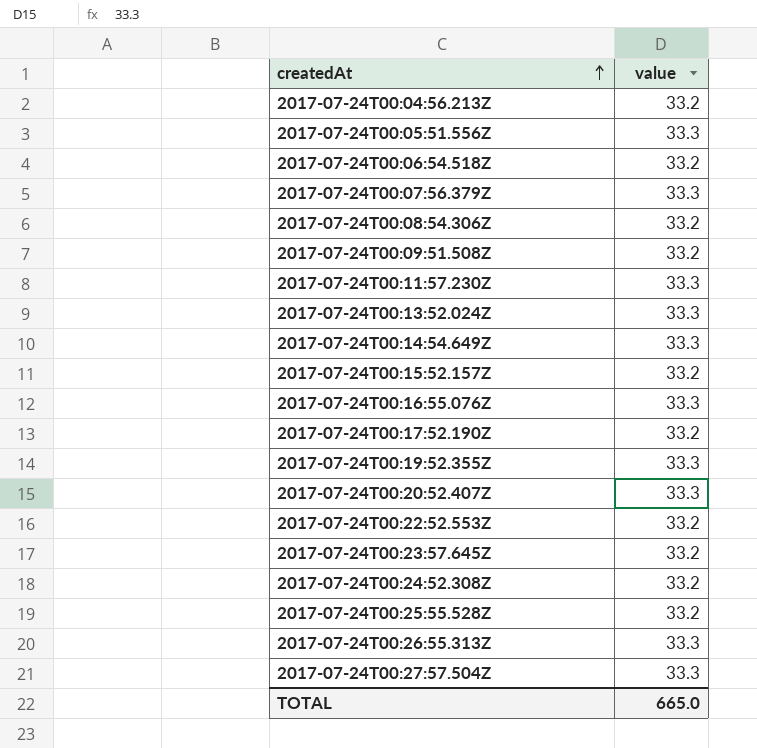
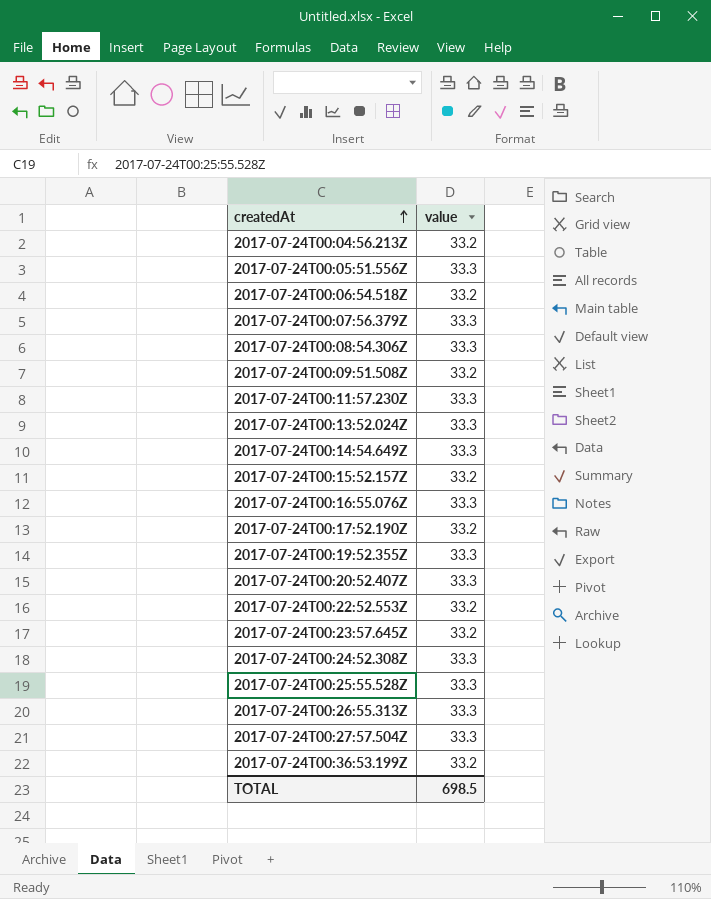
2017-07-24T00:08:54.306Z | value: 33.2 -> 33.3
2017-07-24T00:24:52.308Z | value: 33.2 -> 33.3
2017-07-24T00:25:55.528Z | value: 33.2 -> 33.3
row 2017-07-24T00:36:53.199Z: none -> 33.2
TOTAL | value: 665.0 -> 698.5

